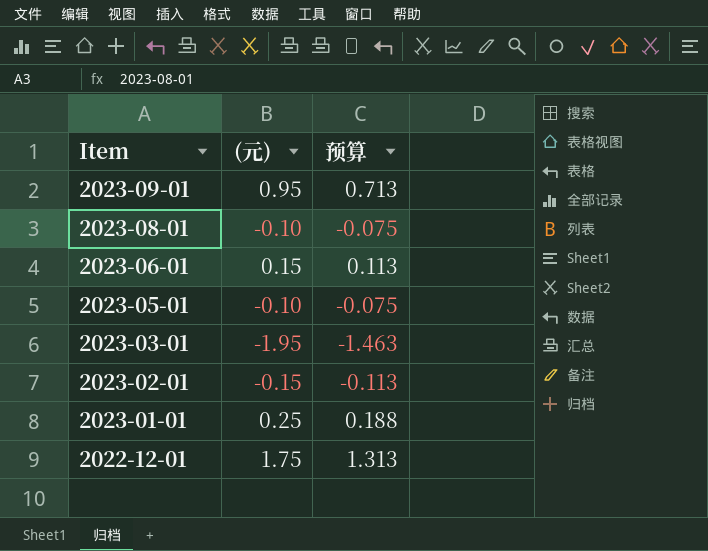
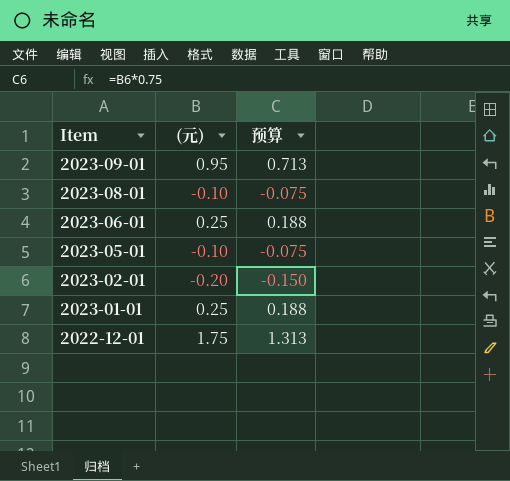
row 2023-03-01: -1.95 | -1.463 -> none
2023-06-01 | (元): 0.15 -> 0.25
2023-06-01 | 预算: 0.113 -> 0.188
2023-02-01 | (元): -0.15 -> -0.20
2023-02-01 | 预算: -0.113 -> -0.150

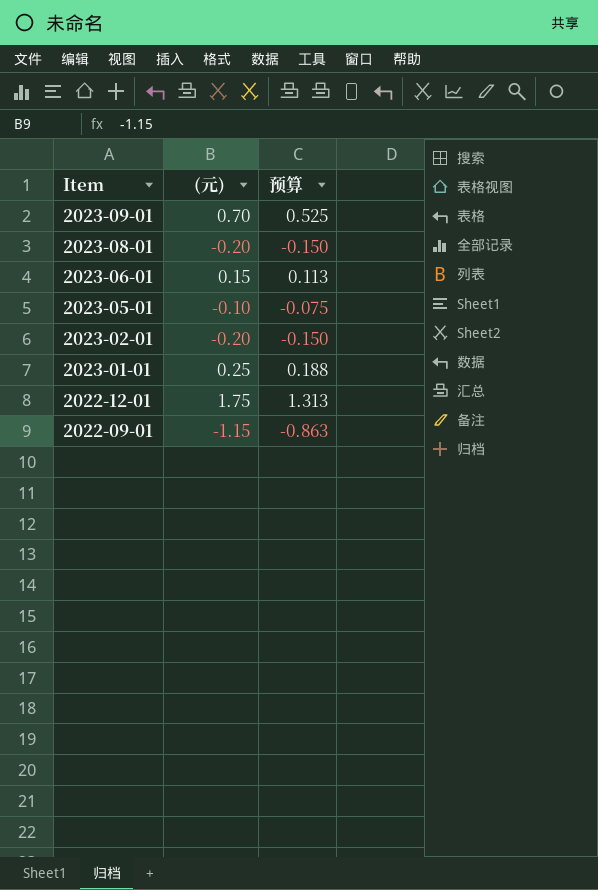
2023-09-01 | (元): 0.95 -> 0.70
2023-09-01 | 预算: 0.713 -> 0.525
2023-08-01 | (元): -0.10 -> -0.20
2023-08-01 | 预算: -0.075 -> -0.150
2023-06-01 | (元): 0.25 -> 0.15
2023-06-01 | 预算: 0.188 -> 0.113
row 2022-09-01: none -> -1.15 | -0.863

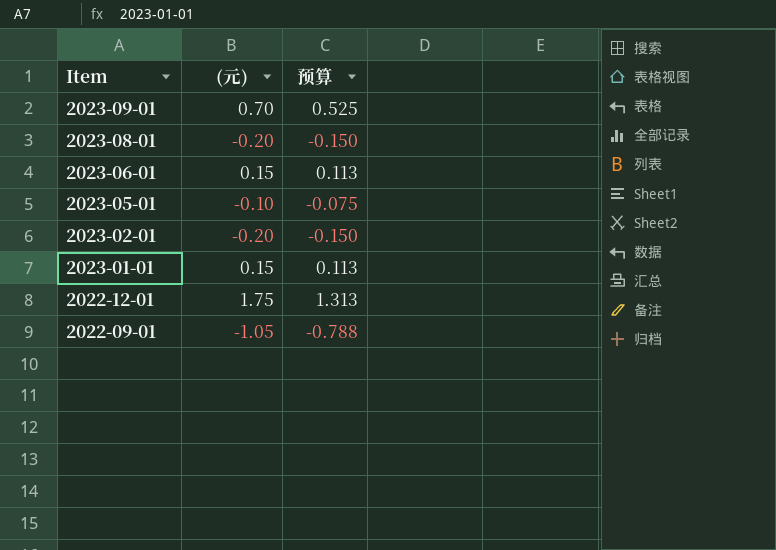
2023-01-01 | (元): 0.25 -> 0.15
2023-01-01 | 预算: 0.188 -> 0.113
2022-09-01 | (元): -1.15 -> -1.05
2022-09-01 | 预算: -0.863 -> -0.788

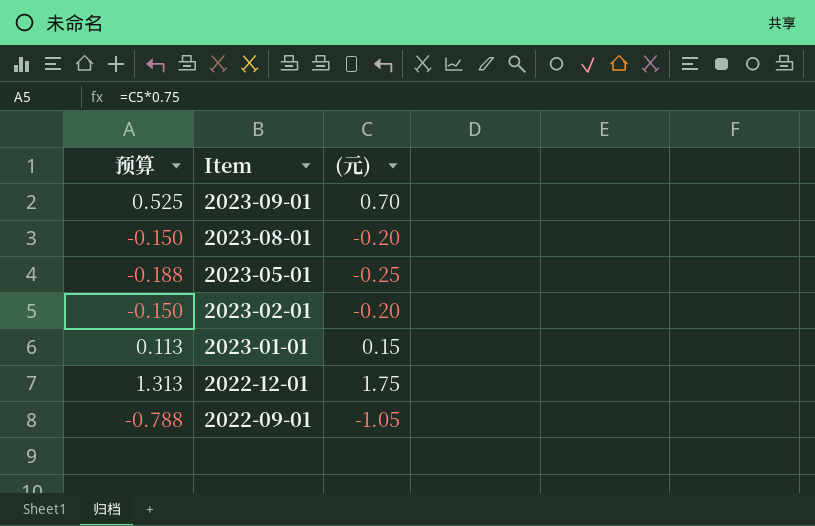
column 预算 | position: 3 -> 1
row 2023-06-01: 0.15 | 0.113 -> none
2023-05-01 | 预算: -0.075 -> -0.188
2023-05-01 | (元): -0.10 -> -0.25

